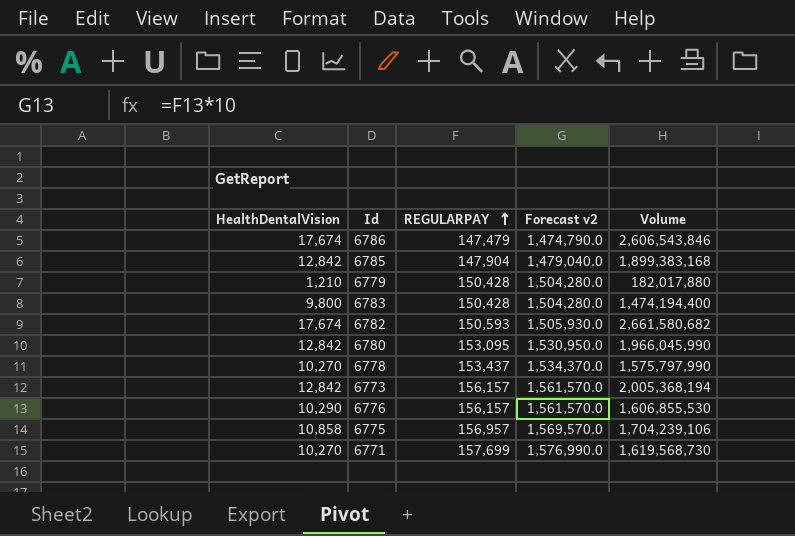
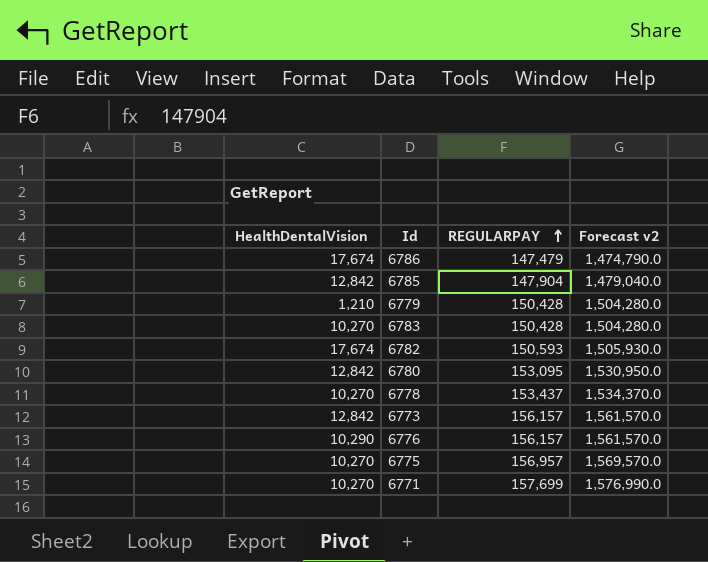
column Volume | formula: [HealthDentalVision] * [REGULARPAY] -> none
6783 | HealthDentalVision: 9,800 -> 10,270
6775 | HealthDentalVision: 10,858 -> 10,270

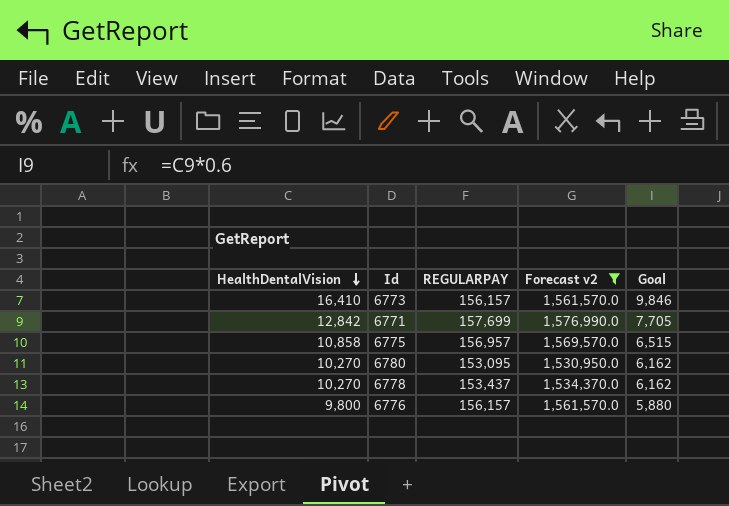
filter: none -> Forecast v2 >= 1,530,950.0
row order: REGULARPAY ascending -> HealthDentalVision descending
column Goal | formula: none -> [HealthDentalVision] * 0.6
6773 | HealthDentalVision: 12,842 -> 16,410
6771 | HealthDentalVision: 10,270 -> 12,842
6775 | HealthDentalVision: 10,270 -> 10,858
6780 | HealthDentalVision: 12,842 -> 10,270
6776 | HealthDentalVision: 10,290 -> 9,800

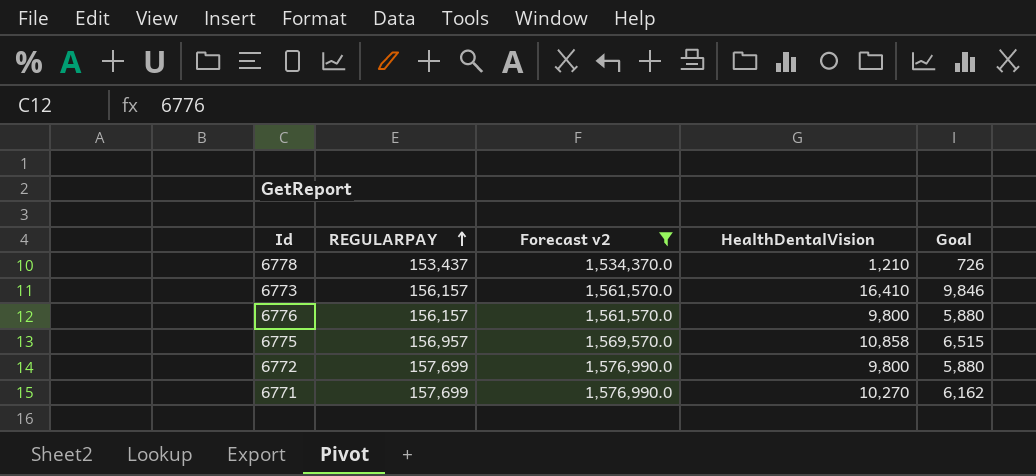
row order: HealthDentalVision descending -> REGULARPAY ascending
column HealthDentalVision | position: 1 -> 4
row 6780: 10,270 | 153,095 | 1,530,950.0 | 6,162 -> none
6778 | HealthDentalVision: 10,270 -> 1,210
6778 | Goal: 6,162 -> 726
row 6772: none -> 157,699 | 1,576,990.0 | 9,800 | 5,880
6771 | HealthDentalVision: 12,842 -> 10,270
6771 | Goal: 7,705 -> 6,162

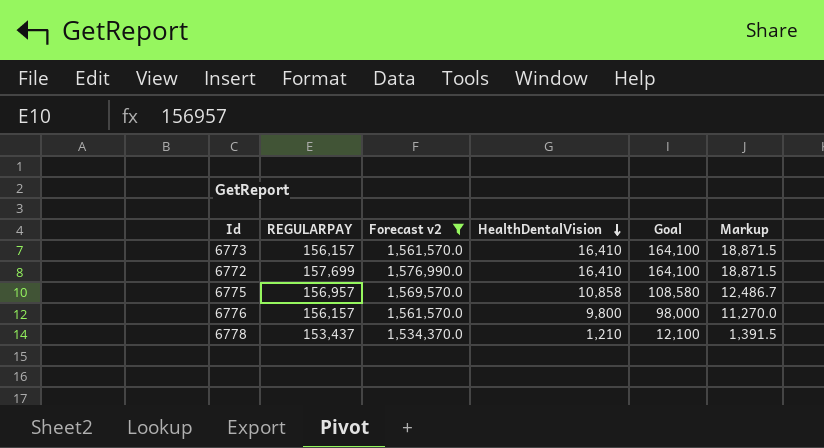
row order: REGULARPAY ascending -> HealthDentalVision descending
column Goal | formula: [HealthDentalVision] * 0.6 -> [HealthDentalVision] * 10
column Markup | formula: none -> [HealthDentalVision] * 1.15
row 6771: 157,699 | 1,576,990.0 | 10,270 | 6,162 -> none
6772 | HealthDentalVision: 9,800 -> 16,410

